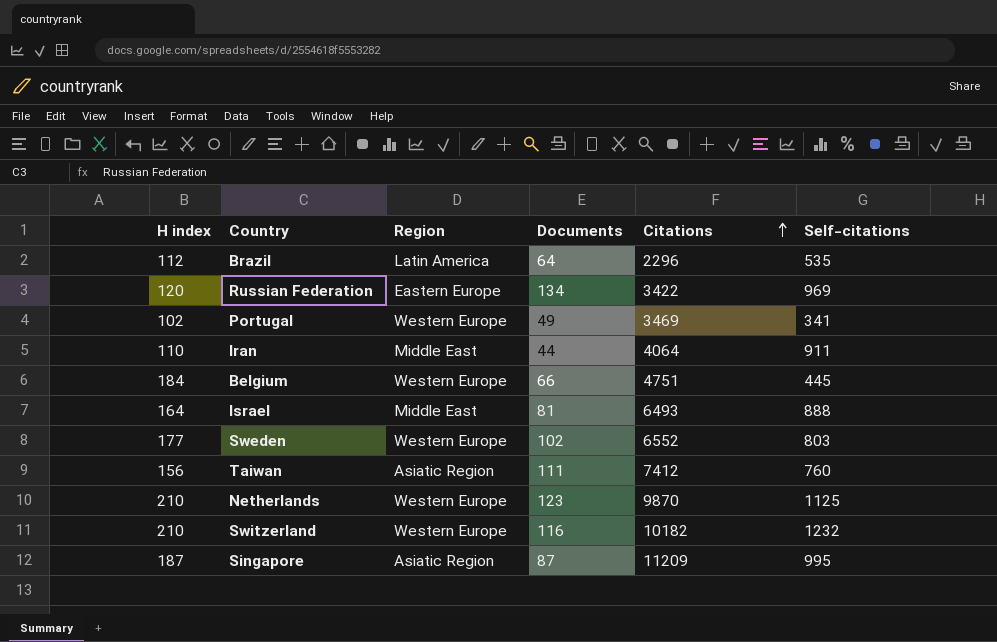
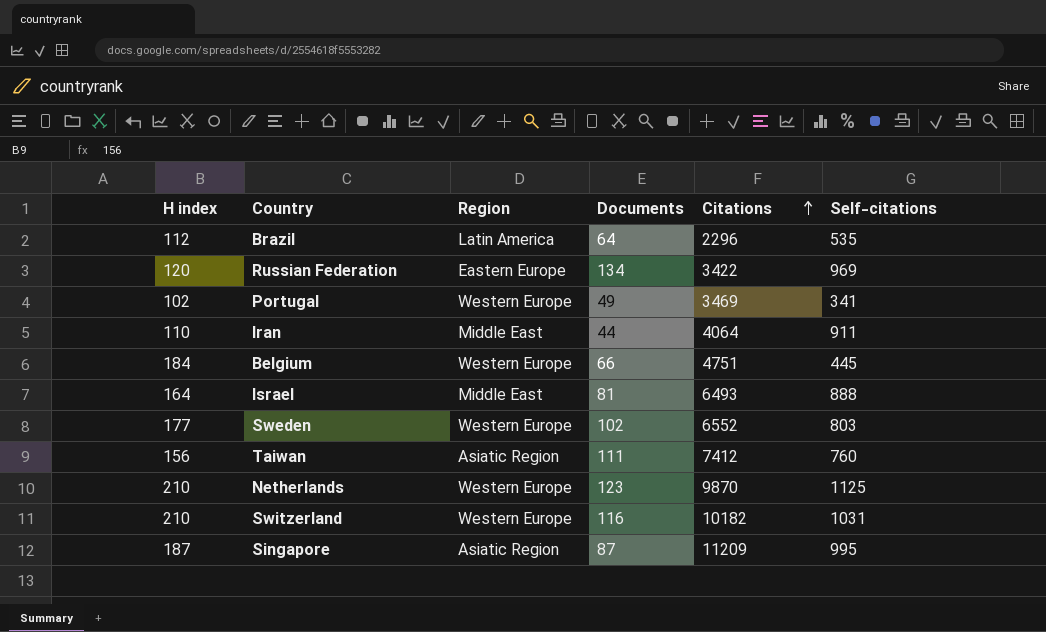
Switzerland | Self-citations: 1232 -> 1031

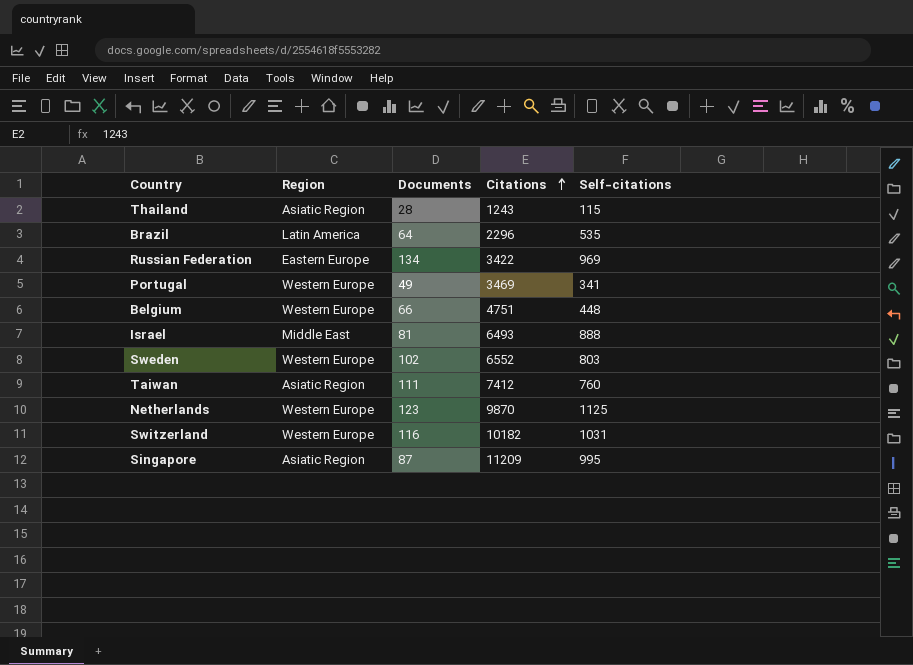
column H index | position: 1 -> none
row Iran: 110 | Middle East | 44 | 4064 | 911 -> none
row Thailand: none -> Asiatic Region | 28 | 1243 | 115
Belgium | Self-citations: 445 -> 448

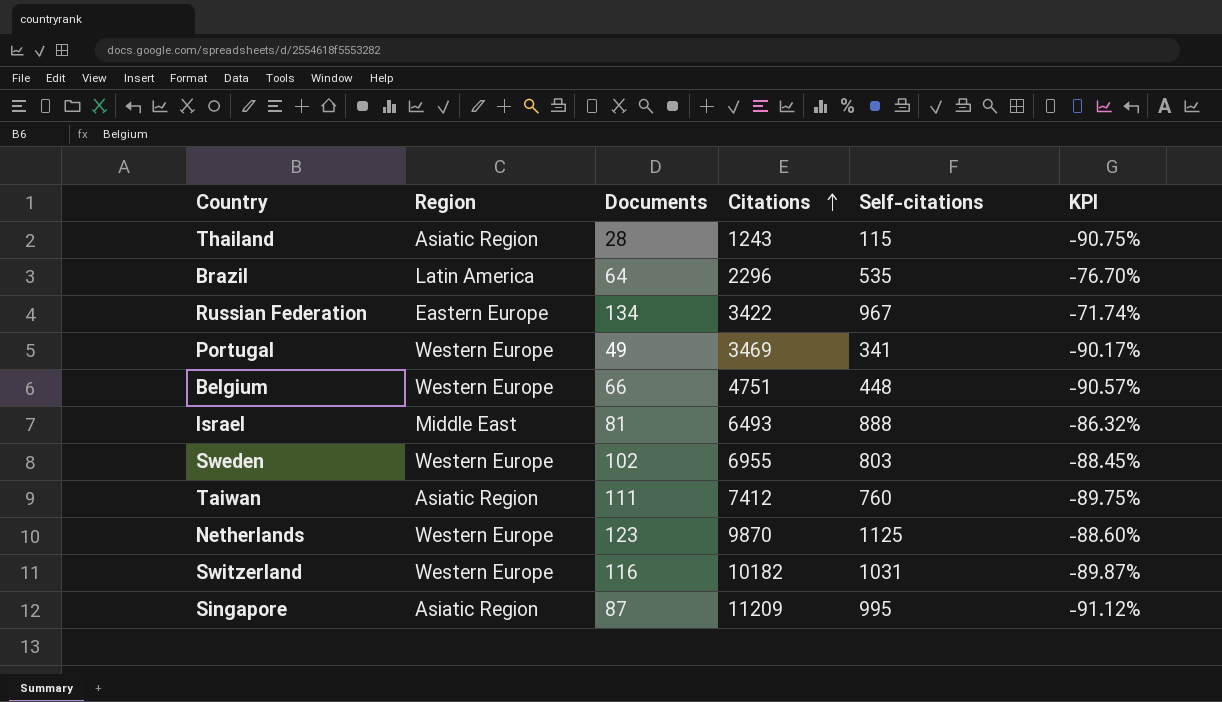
column KPI | formula: none -> ([Self-citations] - [Citations]) / [Citations]
Russian Federation | Self-citations: 969 -> 967
Sweden | Citations: 6552 -> 6955

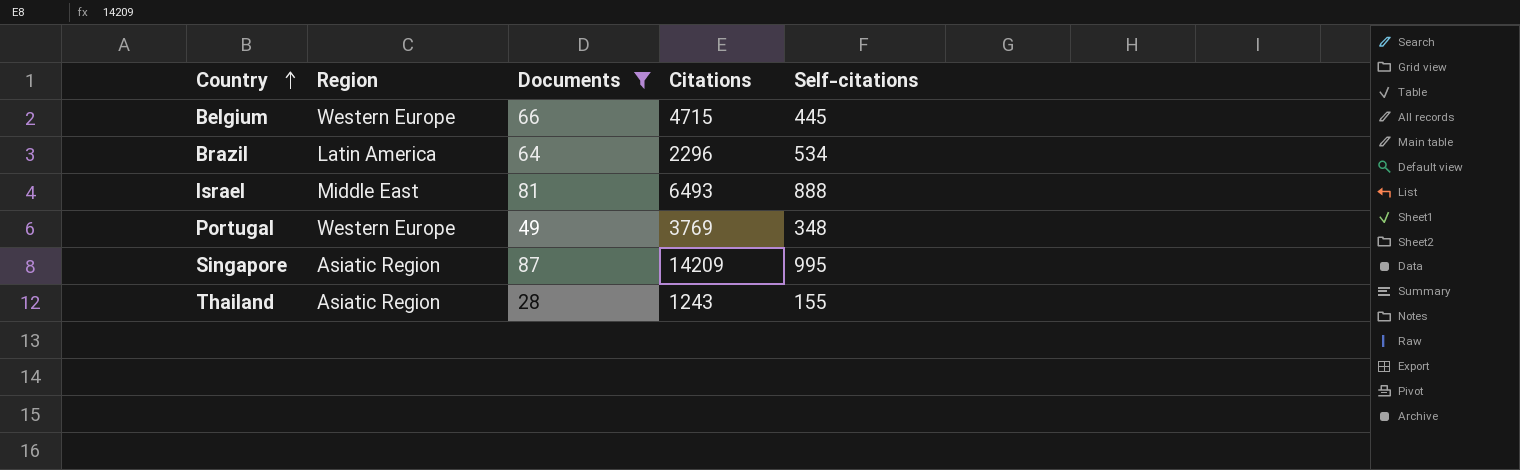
filter: none -> Documents <= 87
row order: Citations ascending -> Country ascending
column KPI | formula: ([Self-citations] - [Citations]) / [Citations] -> none
Belgium | Citations: 4751 -> 4715
Belgium | Self-citations: 448 -> 445
Brazil | Self-citations: 535 -> 534
Portugal | Citations: 3469 -> 3769
Portugal | Self-citations: 341 -> 348
Singapore | Citations: 11209 -> 14209
Thailand | Self-citations: 115 -> 155

